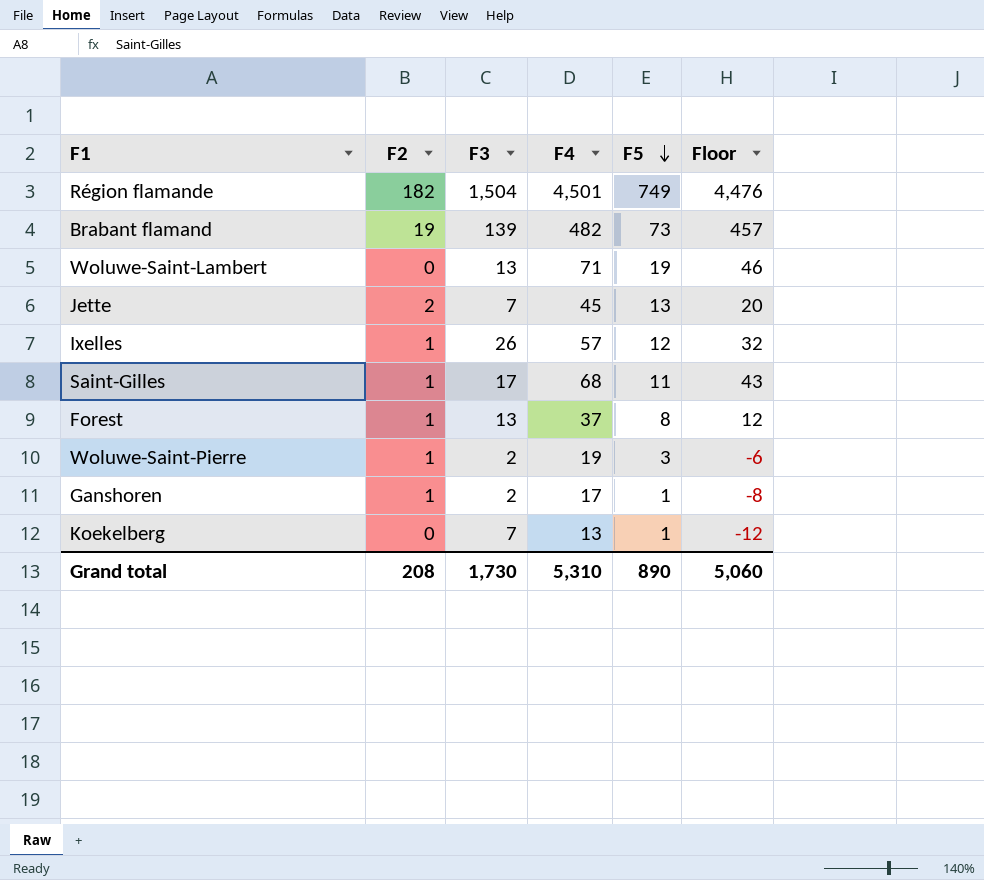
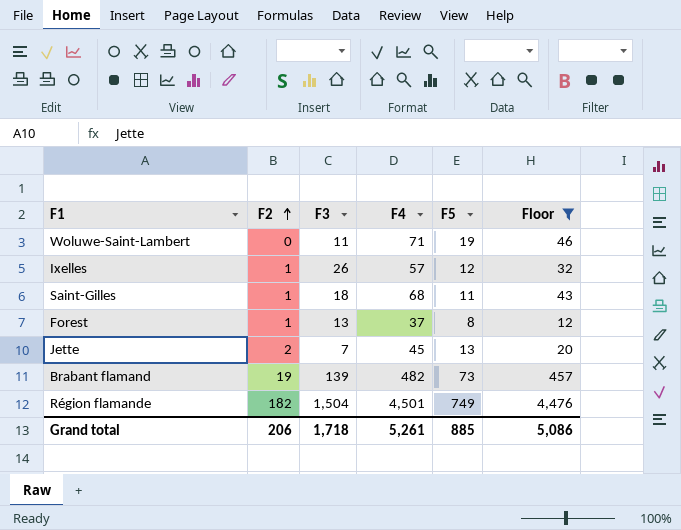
filter: none -> Floor >= 12
row order: F5 descending -> F2 ascending
Woluwe-Saint-Lambert | F3: 13 -> 11
Saint-Gilles | F3: 17 -> 18
Grand total | F2: 208 -> 206
Grand total | F3: 1,730 -> 1,718
Grand total | F4: 5,310 -> 5,261
Grand total | F5: 890 -> 885
Grand total | Floor: 5,060 -> 5,086

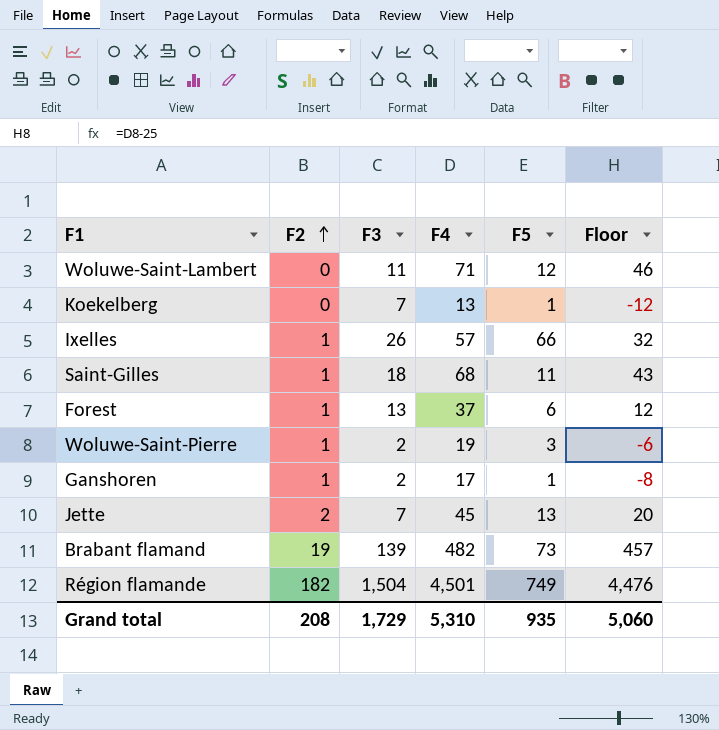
filter: Floor >= 12 -> none
Woluwe-Saint-Lambert | F5: 19 -> 12
Ixelles | F5: 12 -> 66
Forest | F5: 8 -> 6
Grand total | F2: 206 -> 208
Grand total | F3: 1,718 -> 1,729
Grand total | F4: 5,261 -> 5,310
Grand total | F5: 885 -> 935
Grand total | Floor: 5,086 -> 5,060

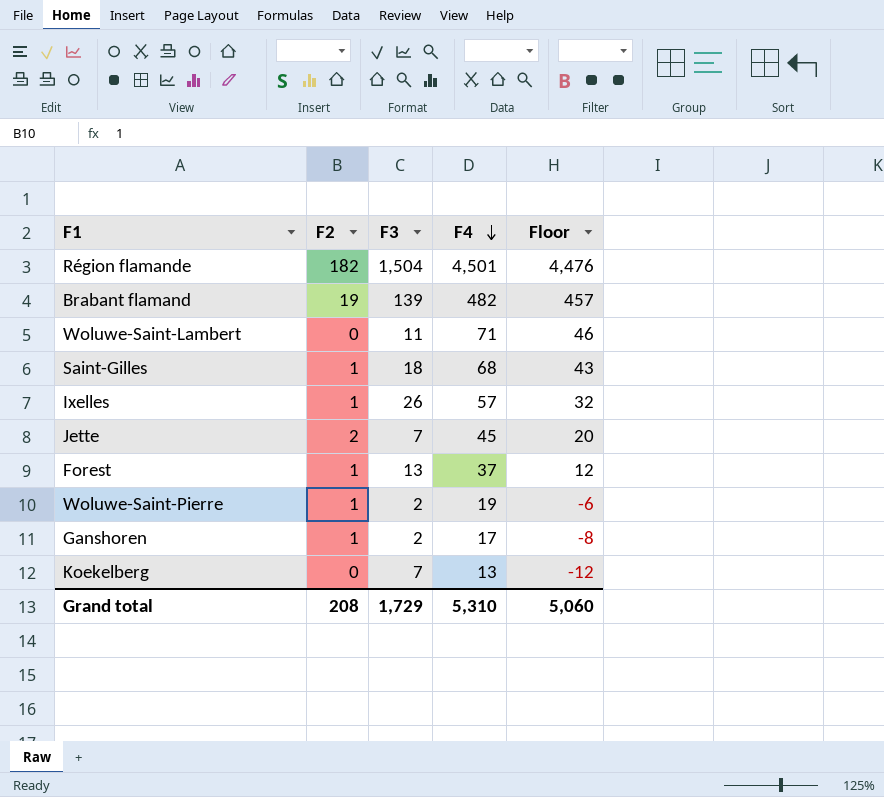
row order: F2 ascending -> F4 descending
column F5 | position: 5 -> none

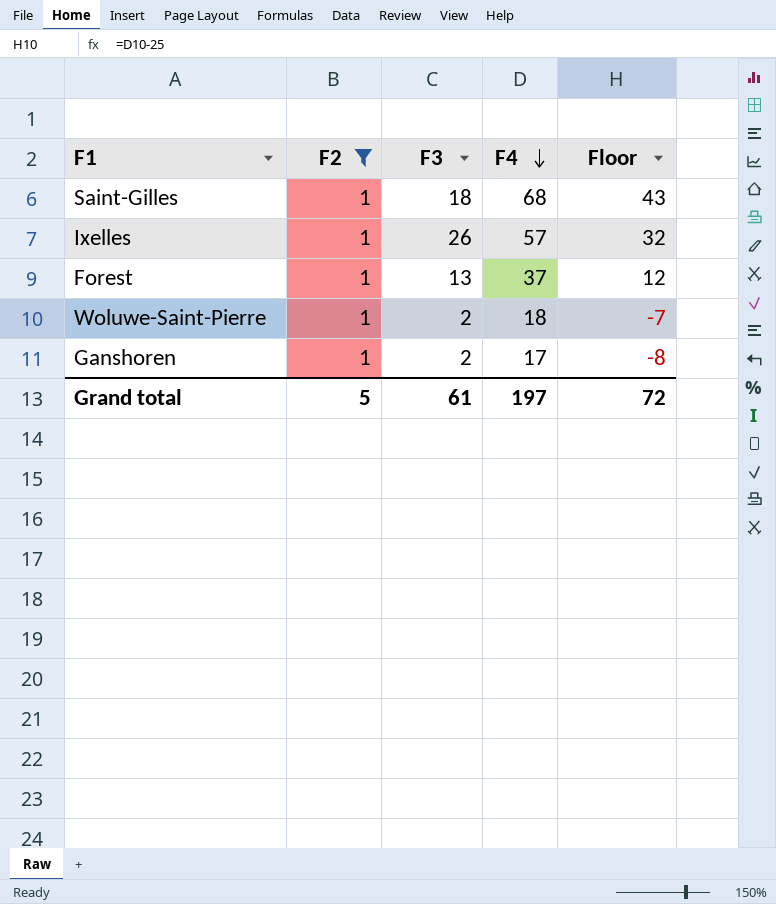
filter: none -> F2 = 1
Woluwe-Saint-Pierre | F4: 19 -> 18
Woluwe-Saint-Pierre | Floor: -6 -> -7
Grand total | F2: 208 -> 5
Grand total | F3: 1,729 -> 61
Grand total | F4: 5,310 -> 197
Grand total | Floor: 5,060 -> 72

